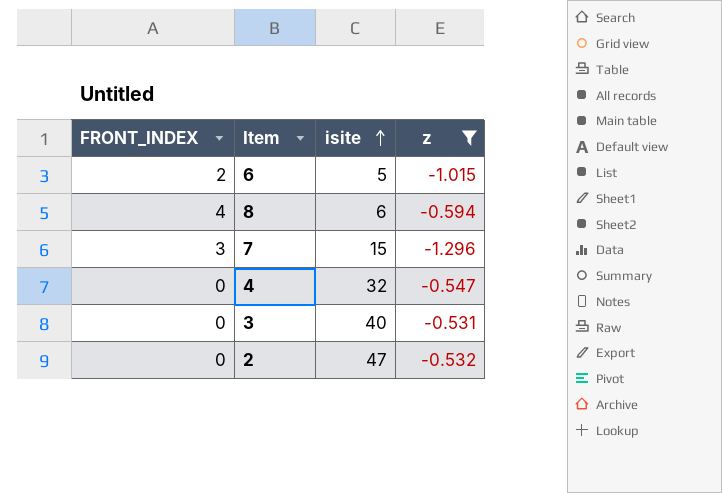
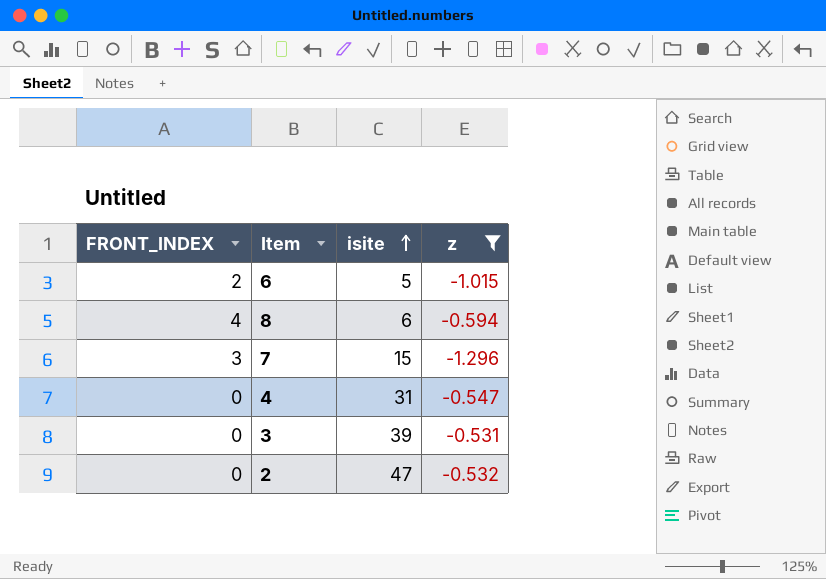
4 | isite: 32 -> 31
3 | isite: 40 -> 39

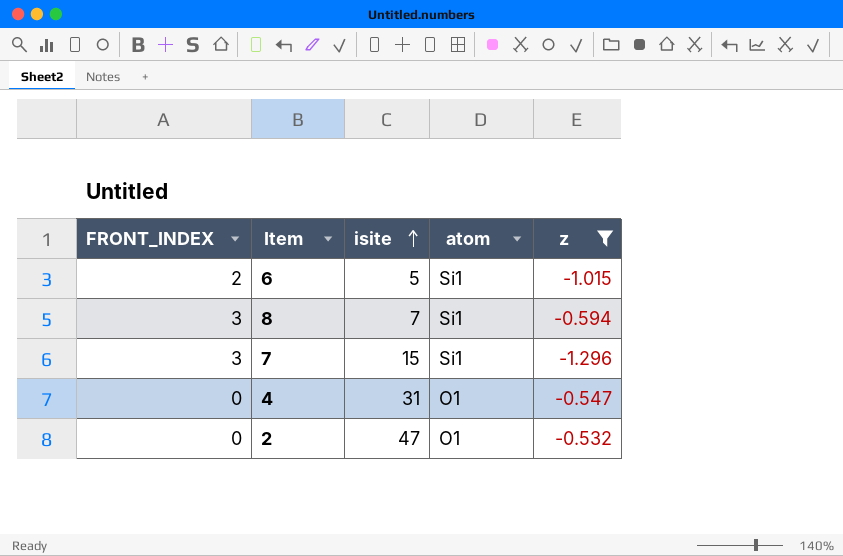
column atom | position: none -> 4
row 3: 0 | 39 | -0.531 -> none
8 | FRONT_INDEX: 4 -> 3
8 | isite: 6 -> 7

